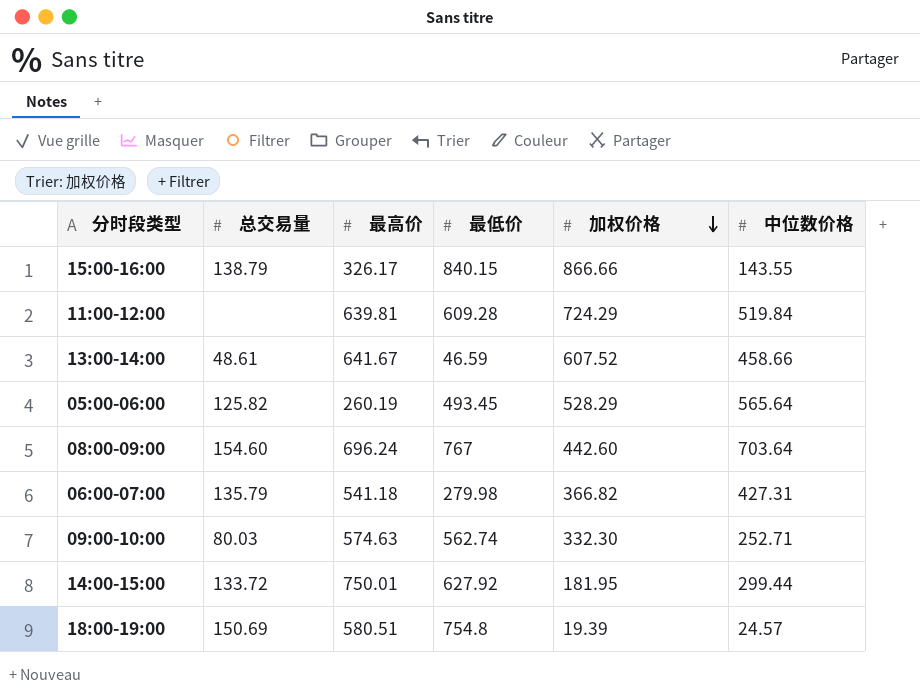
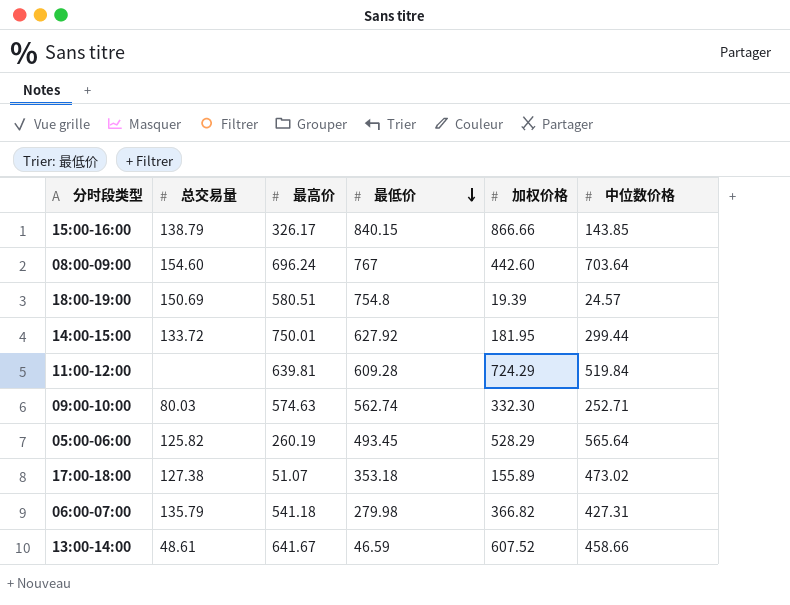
row order: 加权价格 descending -> 最低价 descending
15:00-16:00 | 中位数价格: 143.55 -> 143.85
row 17:00-18:00: none -> 127.38 | 51.07 | 353.18 | 155.89 | 473.02

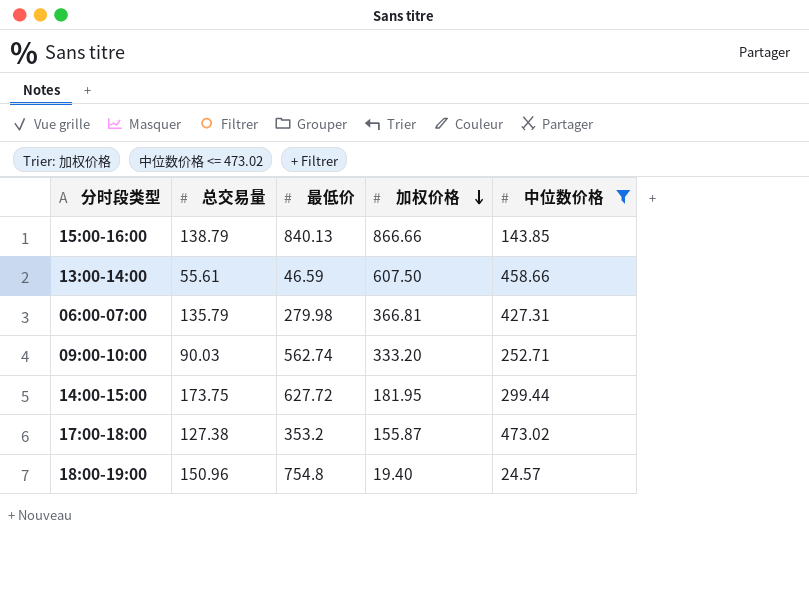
filter: none -> 中位数价格 <= 473.02
row order: 最低价 descending -> 加权价格 descending
column 最高价 | position: 3 -> none
15:00-16:00 | 最低价: 840.15 -> 840.13
13:00-14:00 | 总交易量: 48.61 -> 55.61
13:00-14:00 | 加权价格: 607.52 -> 607.50
06:00-07:00 | 加权价格: 366.82 -> 366.81
09:00-10:00 | 总交易量: 80.03 -> 90.03
09:00-10:00 | 加权价格: 332.30 -> 333.20
14:00-15:00 | 总交易量: 133.72 -> 173.75
14:00-15:00 | 最低价: 627.92 -> 627.72
17:00-18:00 | 最低价: 353.18 -> 353.2
17:00-18:00 | 加权价格: 155.89 -> 155.87
18:00-19:00 | 总交易量: 150.69 -> 150.96
18:00-19:00 | 加权价格: 19.39 -> 19.40

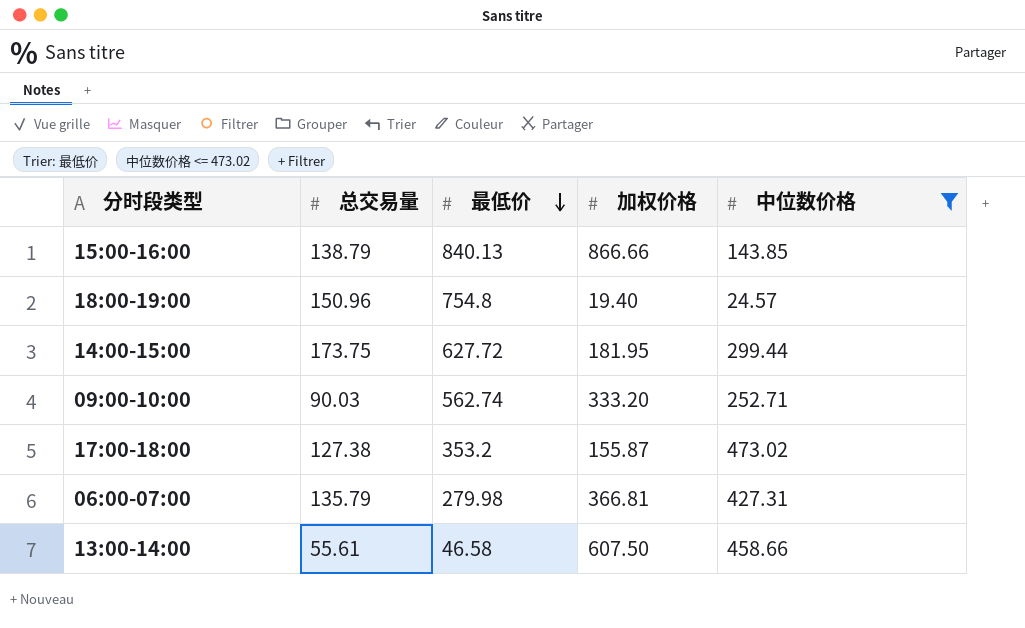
row order: 加权价格 descending -> 最低价 descending
13:00-14:00 | 最低价: 46.59 -> 46.58

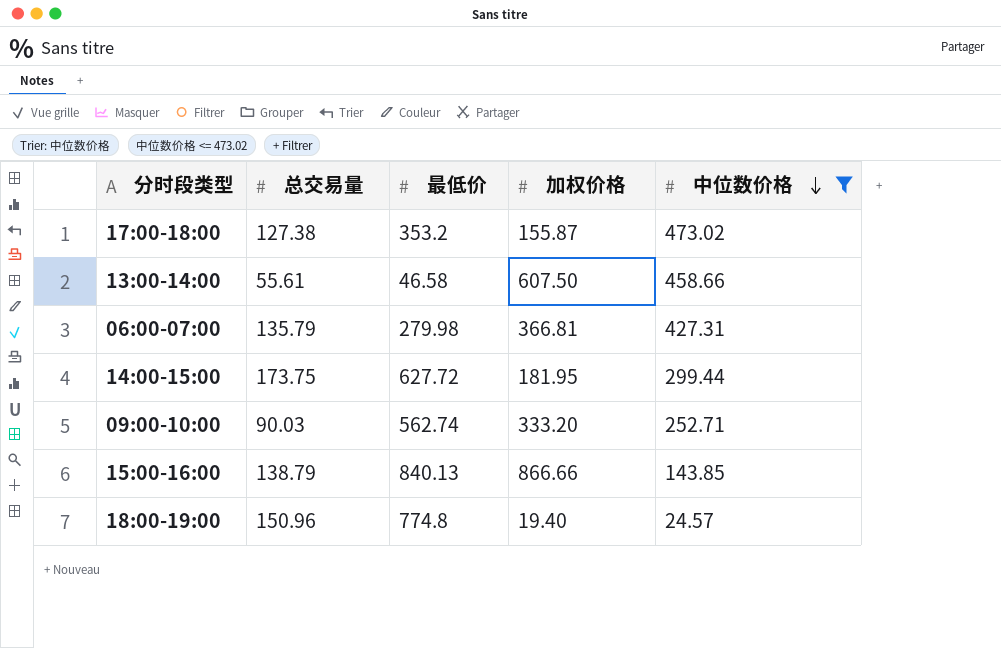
row order: 最低价 descending -> 中位数价格 descending
18:00-19:00 | 最低价: 754.8 -> 774.8

